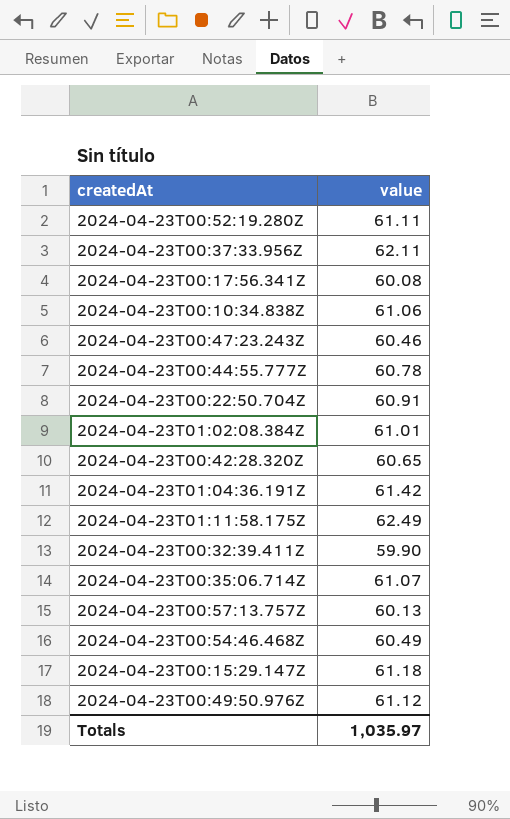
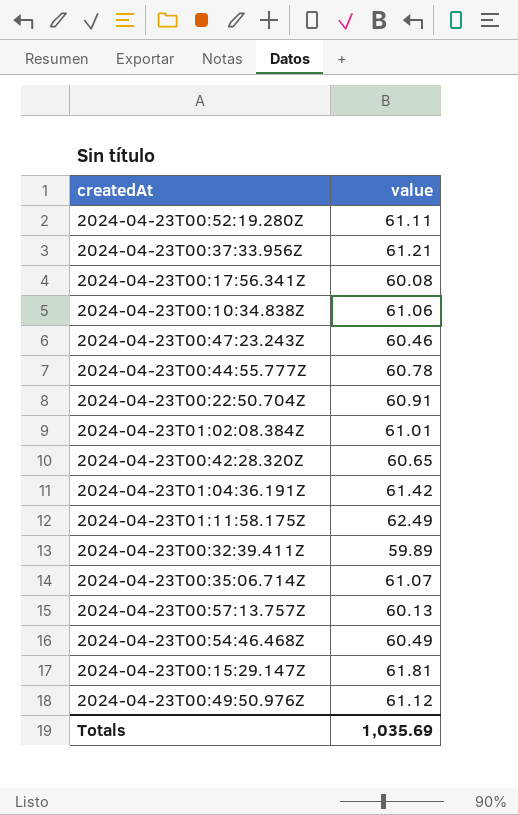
2024-04-23T00:37:33.956Z | value: 62.11 -> 61.21
2024-04-23T00:32:39.411Z | value: 59.90 -> 59.89
2024-04-23T00:15:29.147Z | value: 61.18 -> 61.81
Totals | value: 1,035.97 -> 1,035.69

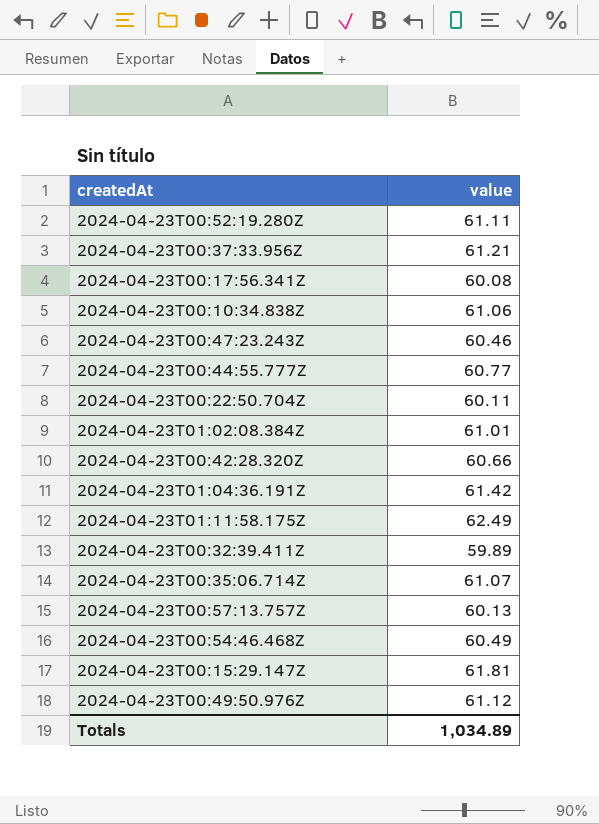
2024-04-23T00:44:55.777Z | value: 60.78 -> 60.77
2024-04-23T00:22:50.704Z | value: 60.91 -> 60.11
2024-04-23T00:42:28.320Z | value: 60.65 -> 60.66
Totals | value: 1,035.69 -> 1,034.89

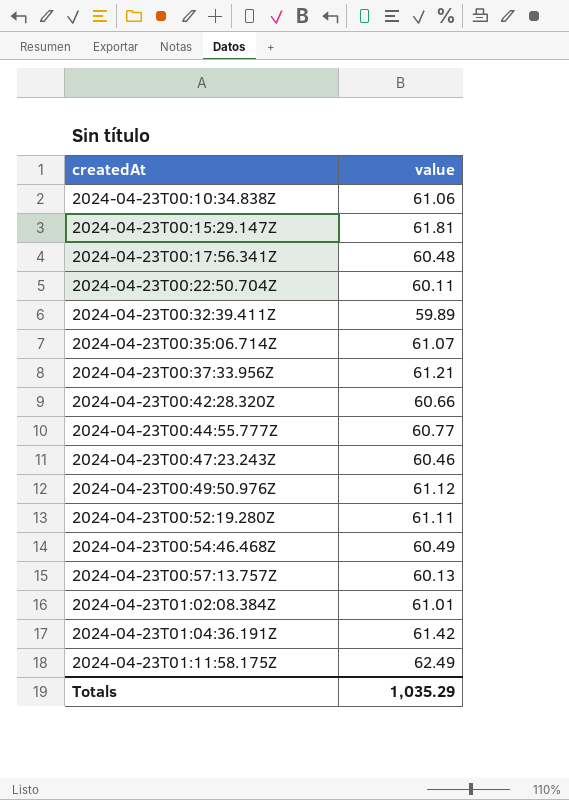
row order: none -> createdAt ascending
2024-04-23T00:17:56.341Z | value: 60.08 -> 60.48
Totals | value: 1,034.89 -> 1,035.29

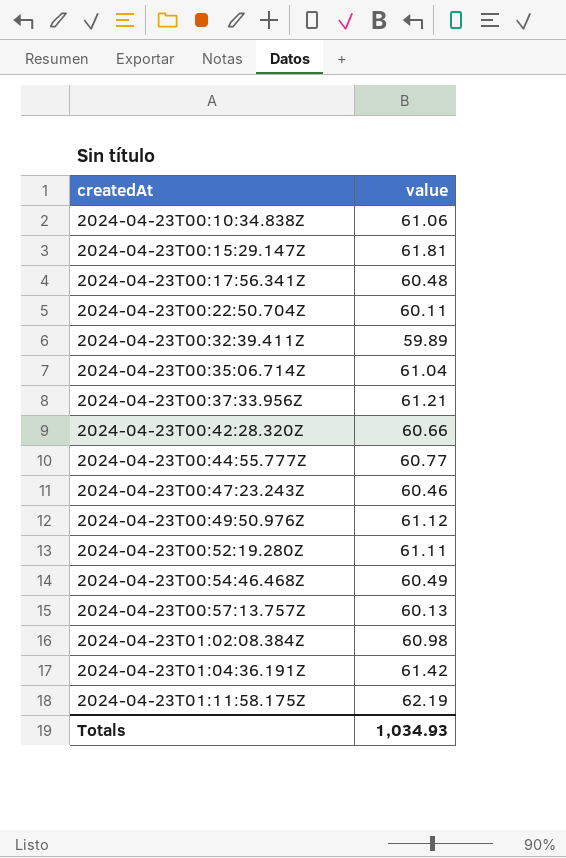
2024-04-23T00:35:06.714Z | value: 61.07 -> 61.04
2024-04-23T01:02:08.384Z | value: 61.01 -> 60.98
2024-04-23T01:11:58.175Z | value: 62.49 -> 62.19
Totals | value: 1,035.29 -> 1,034.93

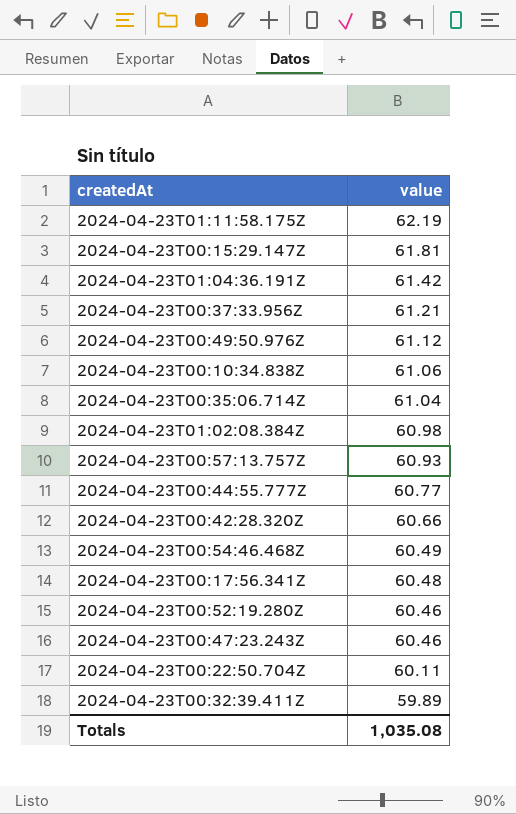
row order: createdAt ascending -> value descending
2024-04-23T00:57:13.757Z | value: 60.13 -> 60.93
2024-04-23T00:52:19.280Z | value: 61.11 -> 60.46
Totals | value: 1,034.93 -> 1,035.08

